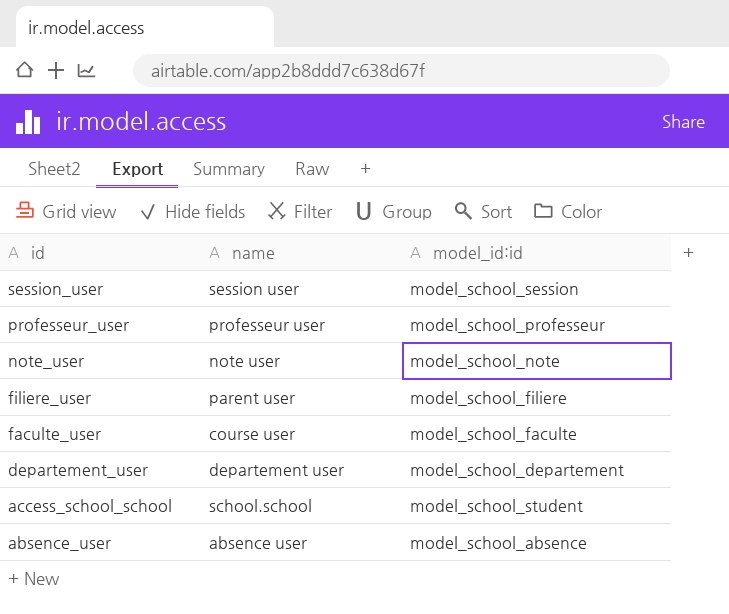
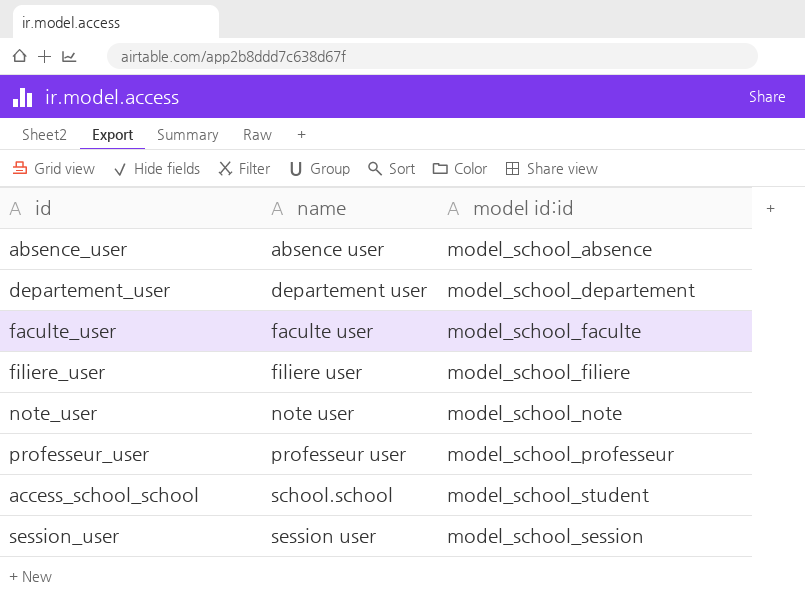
row order: id descending -> name ascending
column name: model_id:id -> model id:id
faculte_user | name: course user -> faculte user
filiere_user | name: parent user -> filiere user

